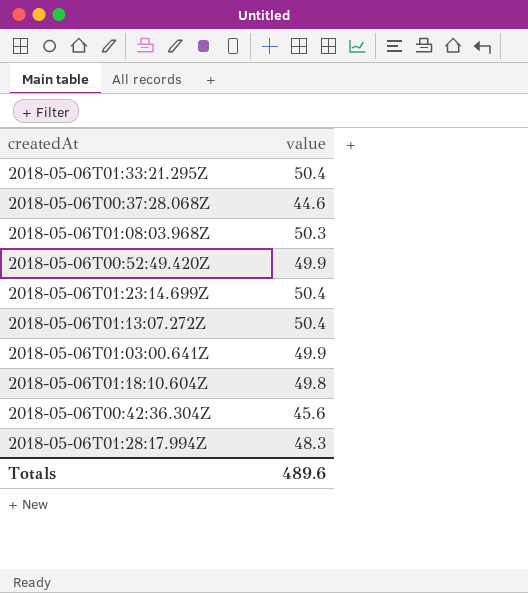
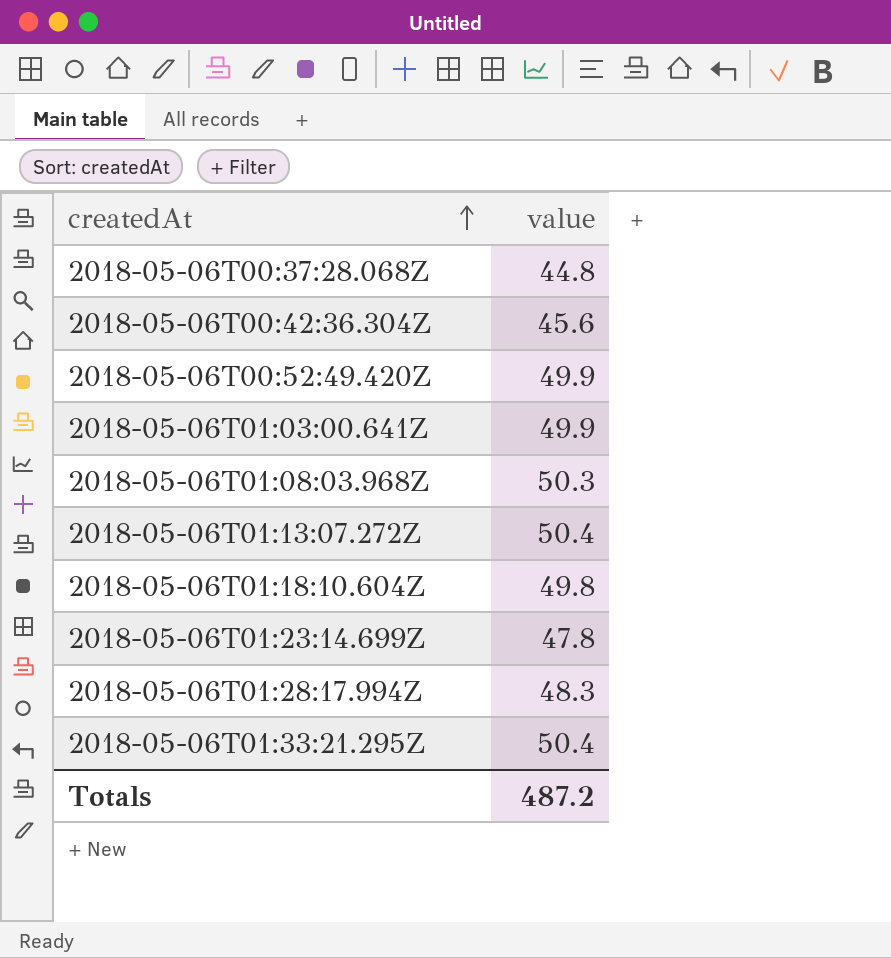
row order: none -> createdAt ascending
2018-05-06T00:37:28.068Z | value: 44.6 -> 44.8
2018-05-06T01:23:14.699Z | value: 50.4 -> 47.8
Totals | value: 489.6 -> 487.2

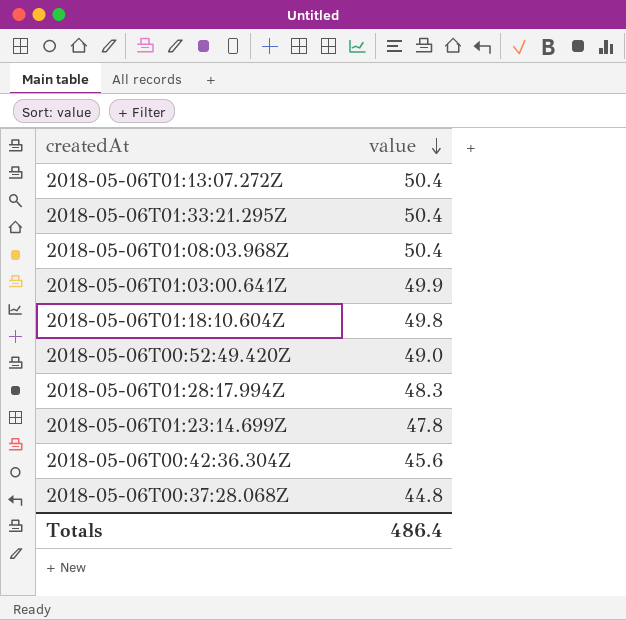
row order: createdAt ascending -> value descending
2018-05-06T01:08:03.968Z | value: 50.3 -> 50.4
2018-05-06T00:52:49.420Z | value: 49.9 -> 49.0
Totals | value: 487.2 -> 486.4

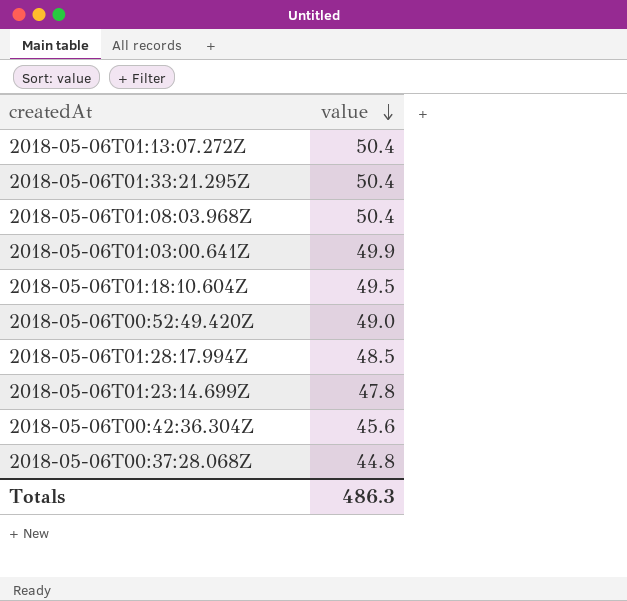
2018-05-06T01:18:10.604Z | value: 49.8 -> 49.5
2018-05-06T01:28:17.994Z | value: 48.3 -> 48.5
Totals | value: 486.4 -> 486.3

